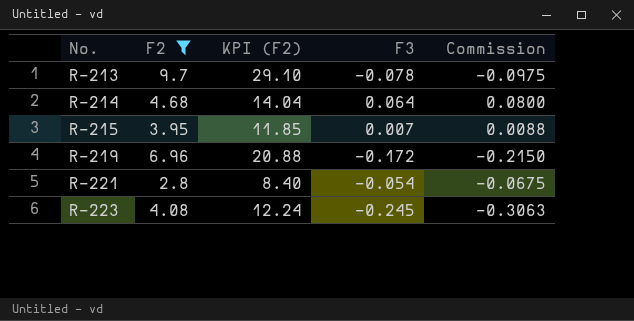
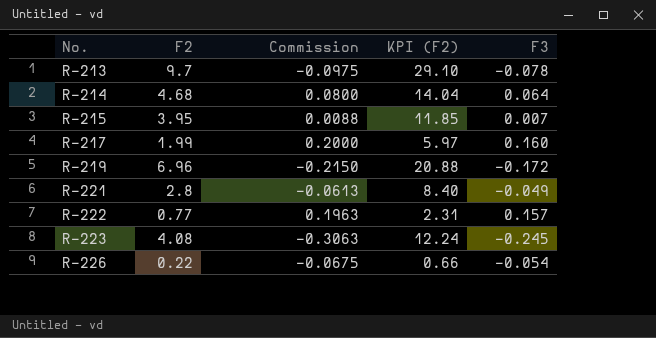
filter: F2 >= 2.8 -> none
column Commission | position: 5 -> 3
R-221 | Commission: -0.0675 -> -0.0613
R-221 | F3: -0.054 -> -0.049

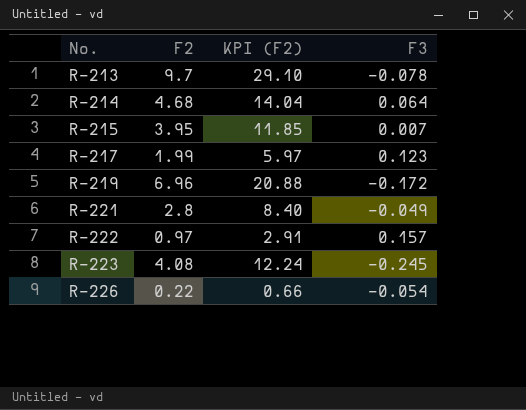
column Commission | formula: [F3] * 1.25 -> none
R-217 | F3: 0.160 -> 0.123
R-222 | F2: 0.77 -> 0.97
R-222 | KPI (F2): 2.31 -> 2.91

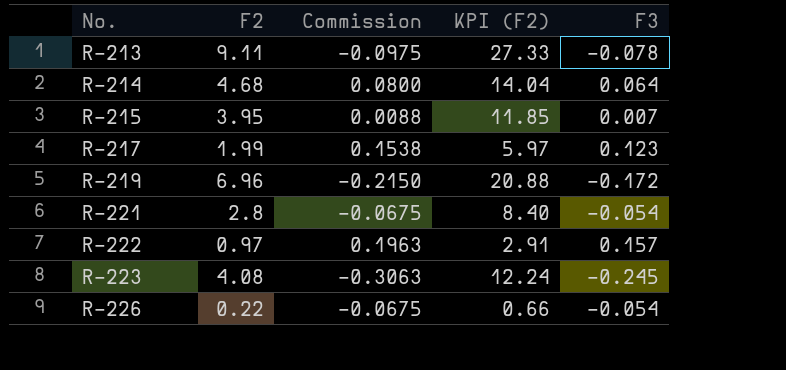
column Commission | formula: none -> [F3] * 1.25
R-213 | F2: 9.7 -> 9.11
R-213 | KPI (F2): 29.10 -> 27.33
R-221 | F3: -0.049 -> -0.054

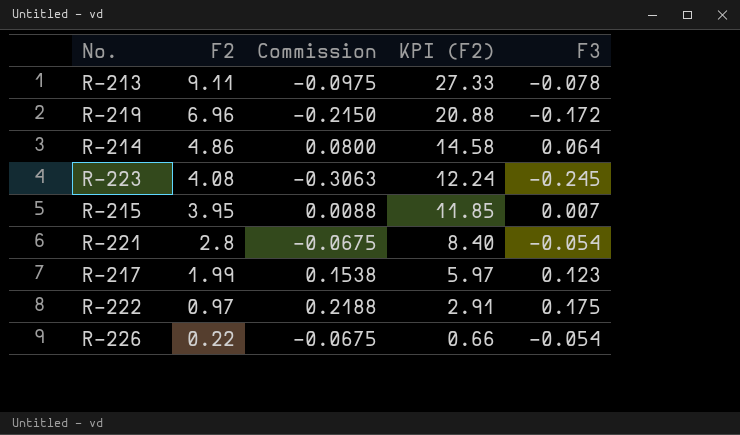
row order: No. ascending -> F2 descending
R-214 | F2: 4.68 -> 4.86
R-214 | KPI (F2): 14.04 -> 14.58
R-222 | Commission: 0.1963 -> 0.2188
R-222 | F3: 0.157 -> 0.175

